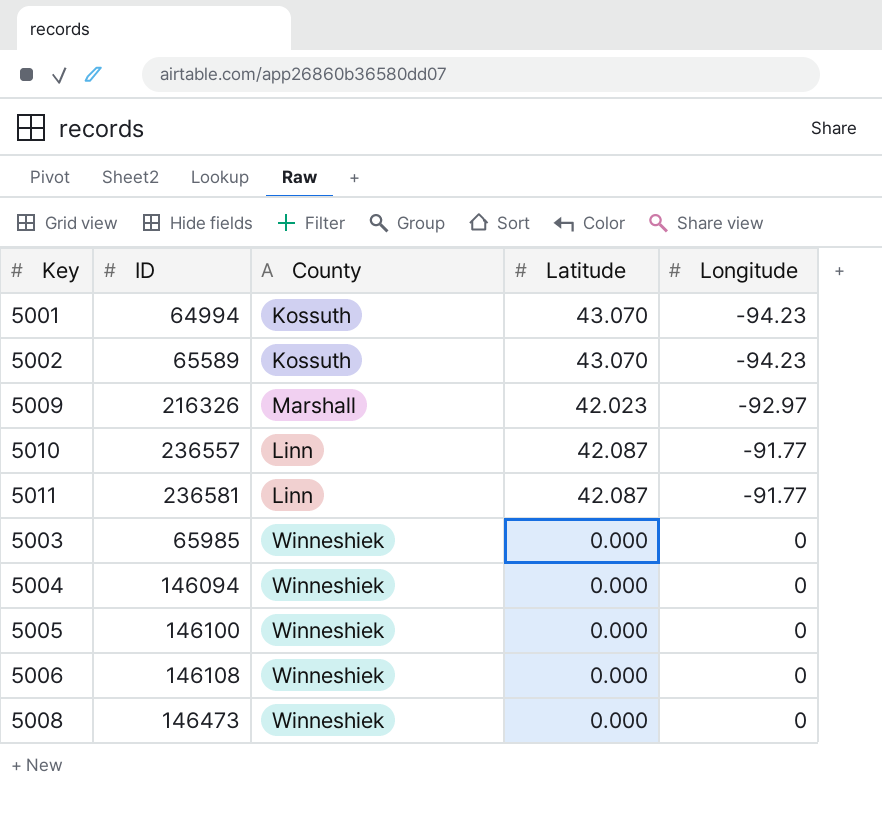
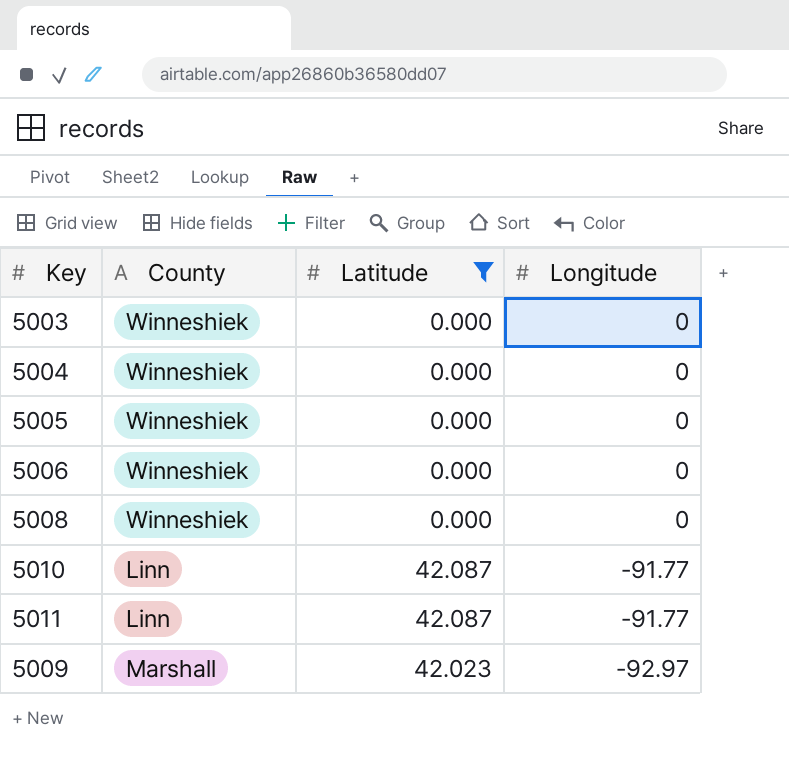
filter: none -> Latitude != 43.070
row order: Longitude ascending -> Longitude descending
column ID | position: 2 -> none

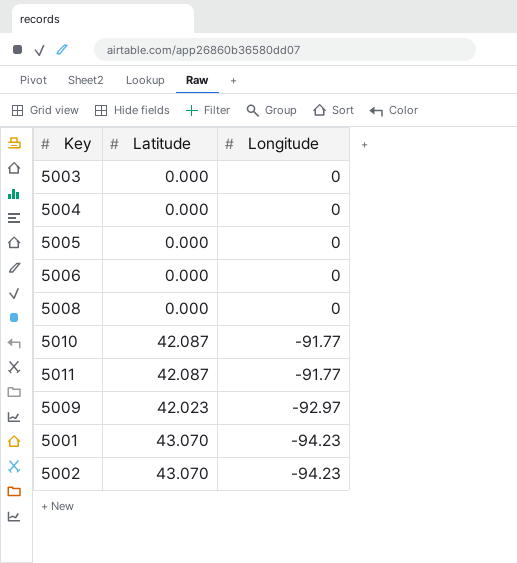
filter: Latitude != 43.070 -> none
column County | position: 2 -> none

